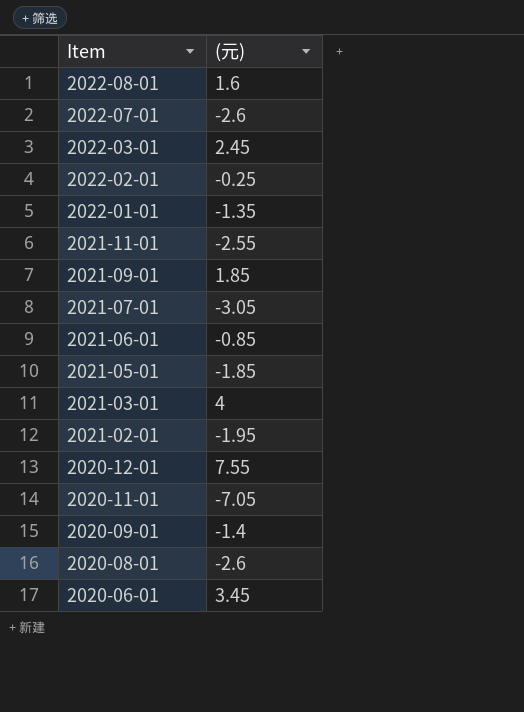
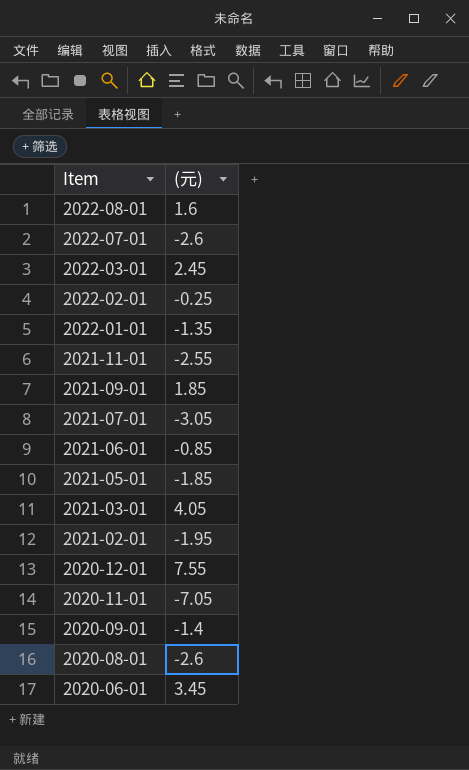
2021-03-01 | (元): 4 -> 4.05

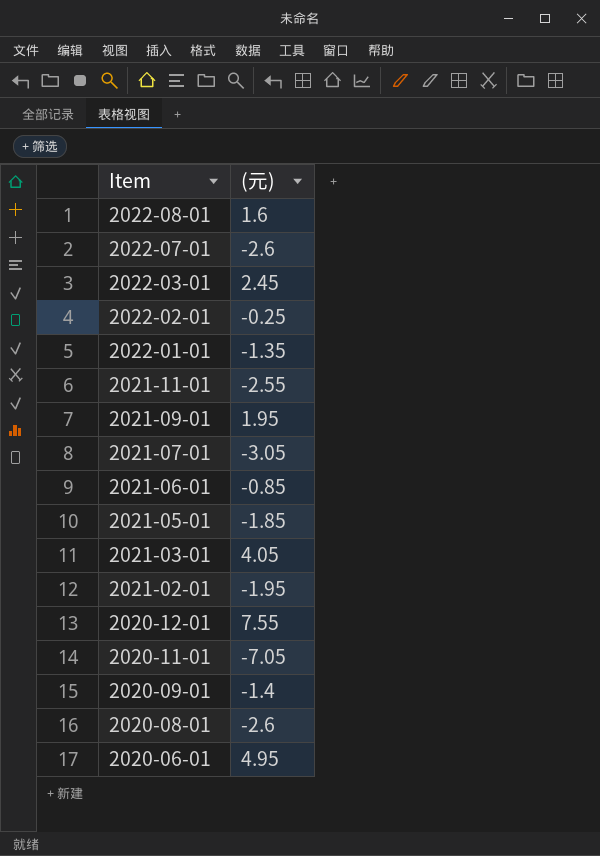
2021-09-01 | (元): 1.85 -> 1.95
2020-06-01 | (元): 3.45 -> 4.95

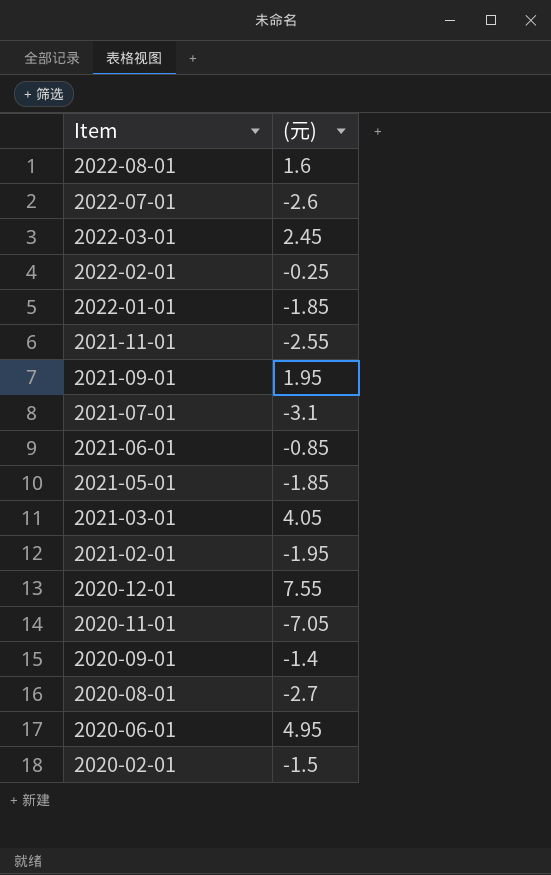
2022-01-01 | (元): -1.35 -> -1.85
2021-07-01 | (元): -3.05 -> -3.1
2020-08-01 | (元): -2.6 -> -2.7
row 2020-02-01: none -> -1.5

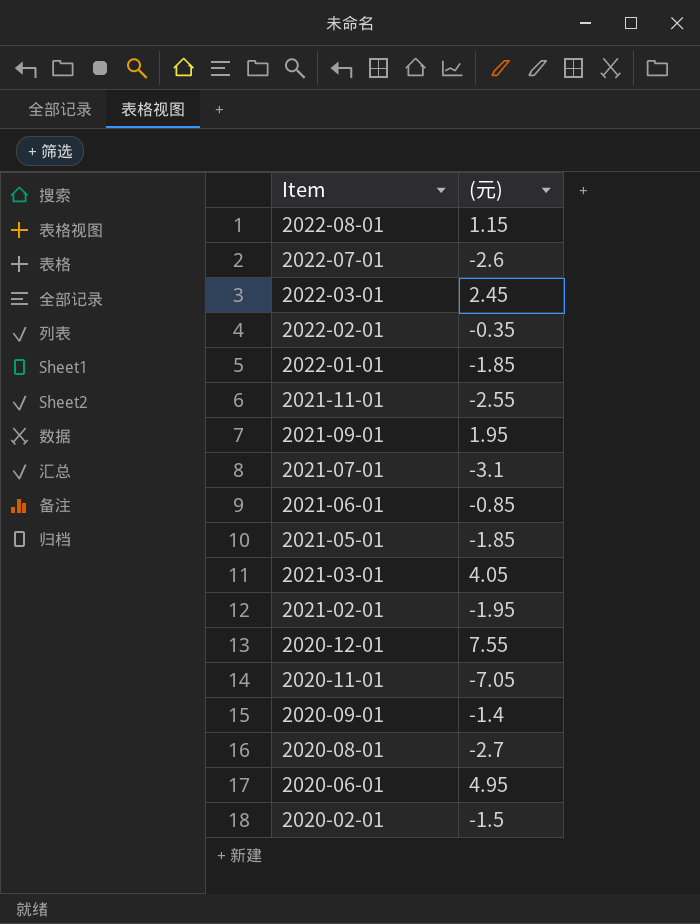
2022-08-01 | (元): 1.6 -> 1.15
2022-02-01 | (元): -0.25 -> -0.35

